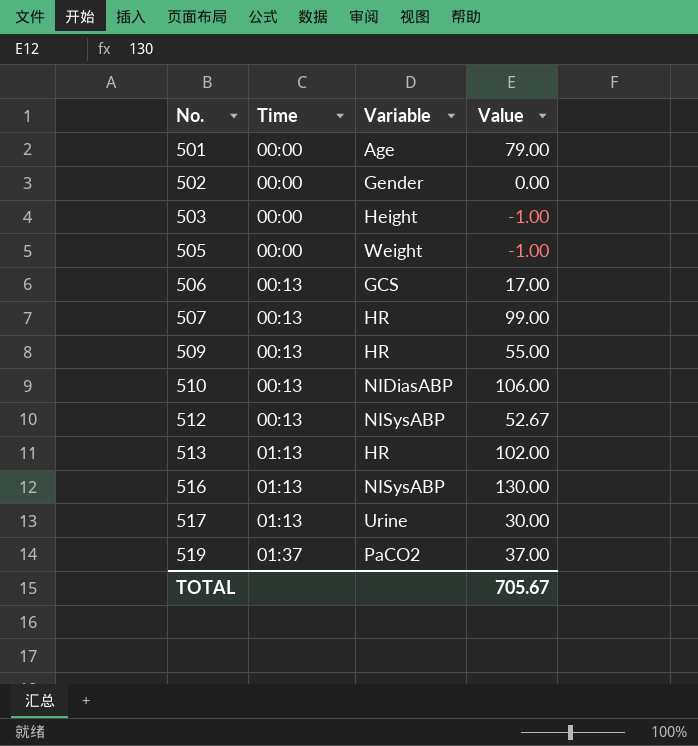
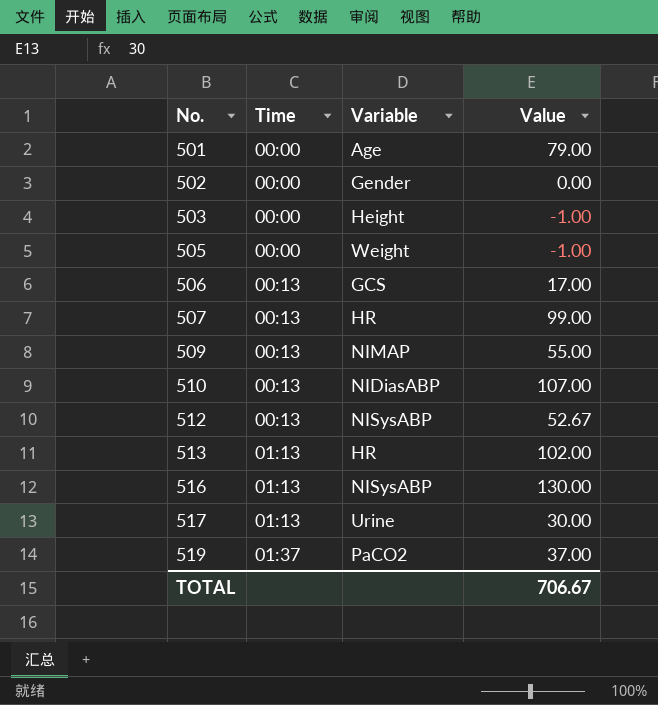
509 | Variable: HR -> NIMAP
510 | Value: 106.00 -> 107.00
TOTAL | Value: 705.67 -> 706.67

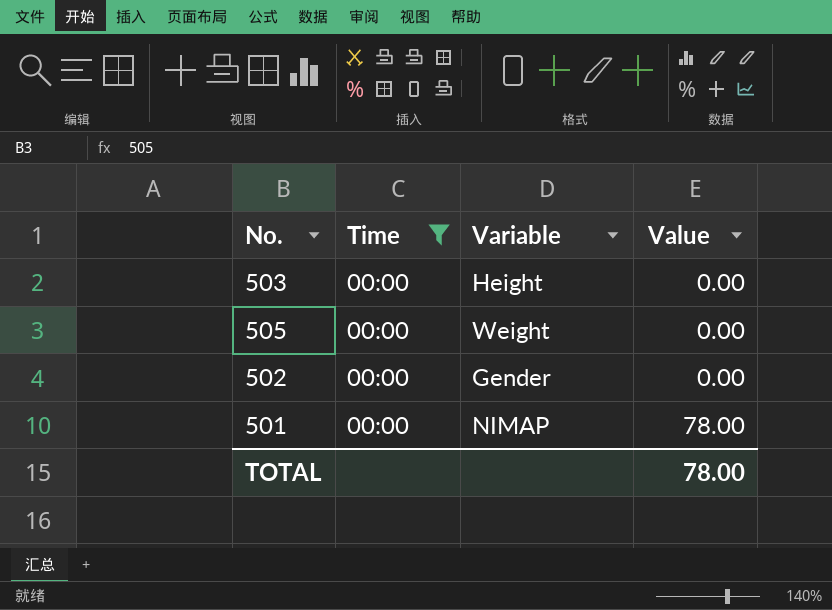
filter: none -> Time = 00:00
row order: No. ascending -> Value ascending
503 | Value: -1.00 -> 0.00
505 | Value: -1.00 -> 0.00
501 | Variable: Age -> NIMAP
501 | Value: 79.00 -> 78.00
TOTAL | Value: 706.67 -> 78.00

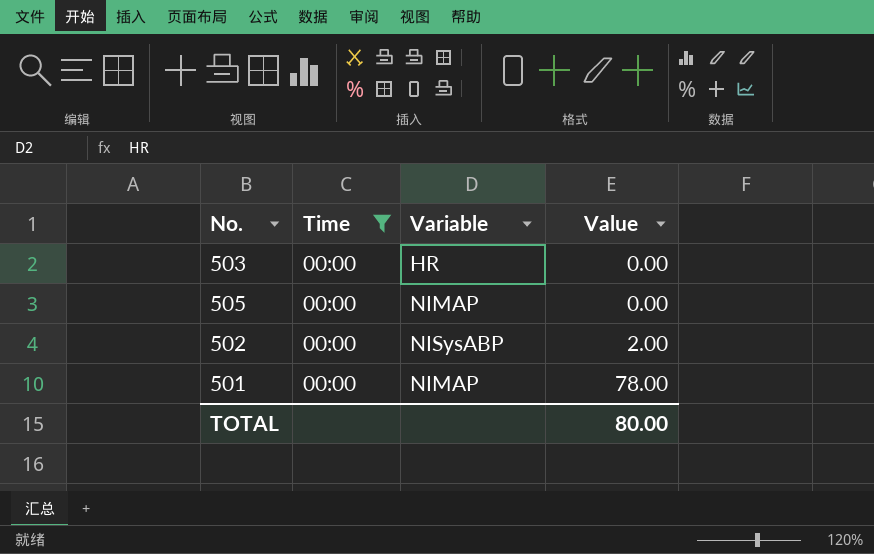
503 | Variable: Height -> HR
505 | Variable: Weight -> NIMAP
502 | Variable: Gender -> NISysABP
502 | Value: 0.00 -> 2.00
TOTAL | Value: 78.00 -> 80.00

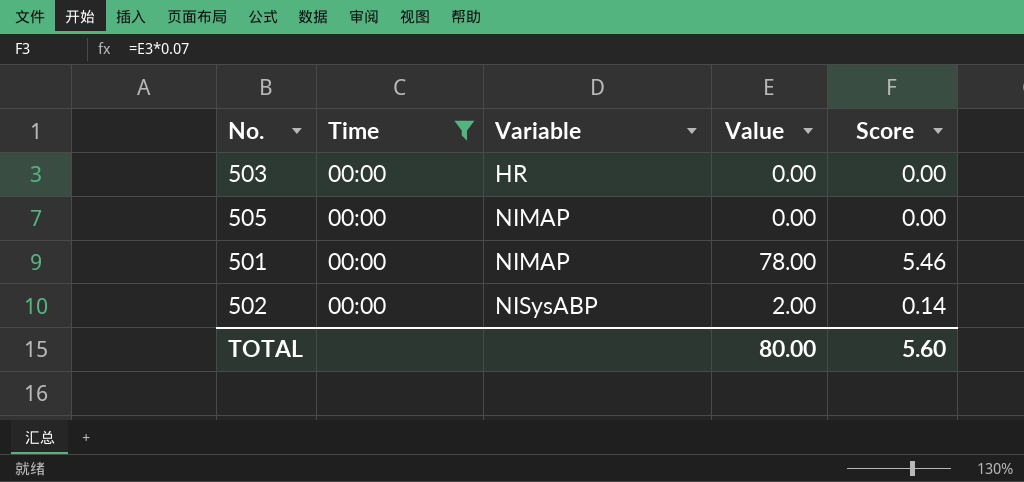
row order: Value ascending -> Variable ascending
column Score | formula: none -> [Value] * 0.07

